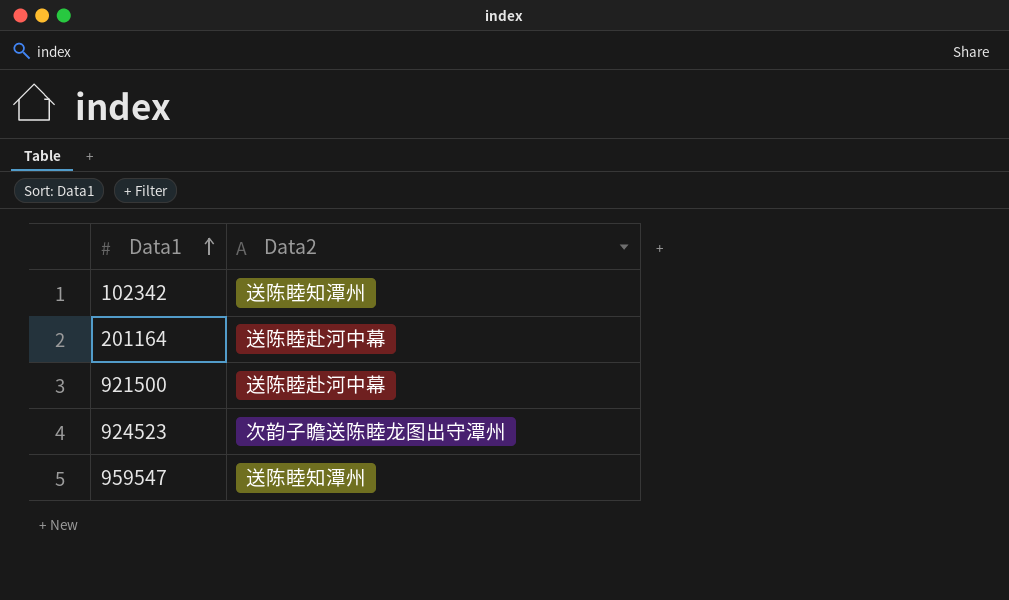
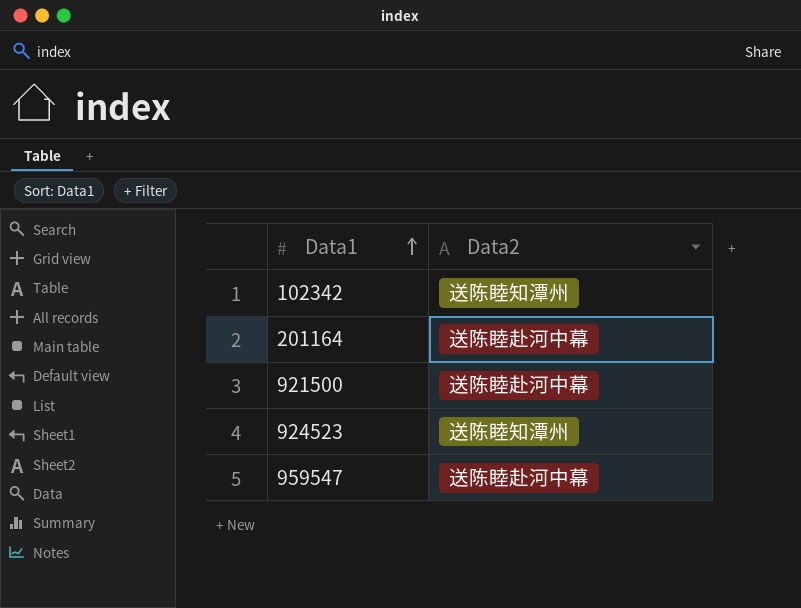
924523 | Data2: 次韵子瞻送陈睦龙图出守潭州 -> 送陈睦知潭州
959547 | Data2: 送陈睦知潭州 -> 送陈睦赴河中幕

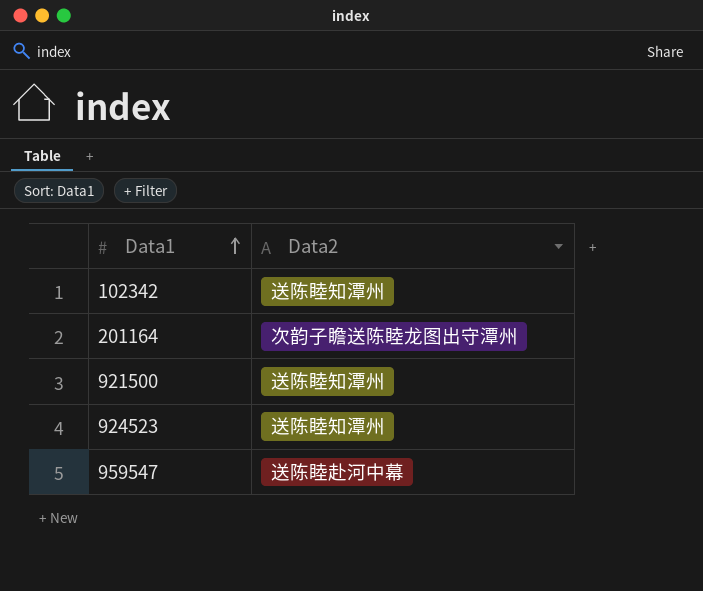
201164 | Data2: 送陈睦赴河中幕 -> 次韵子瞻送陈睦龙图出守潭州
921500 | Data2: 送陈睦赴河中幕 -> 送陈睦知潭州

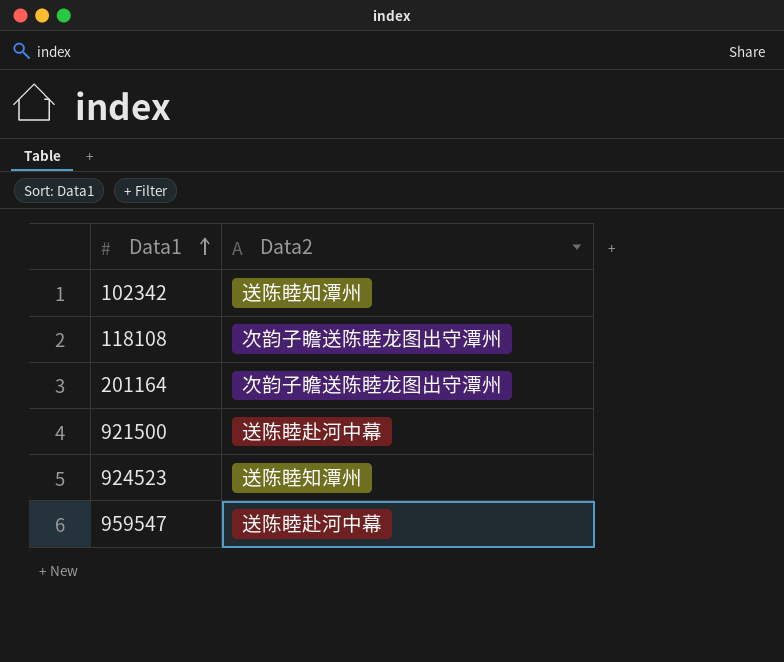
row 118108: none -> 次韵子瞻送陈睦龙图出守潭州
921500 | Data2: 送陈睦知潭州 -> 送陈睦赴河中幕

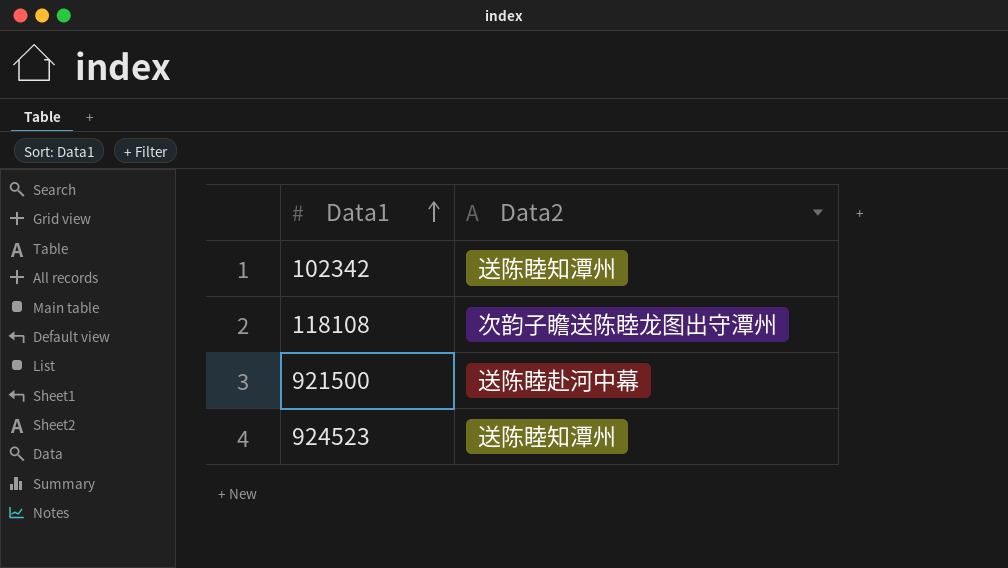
row 201164: 次韵子瞻送陈睦龙图出守潭州 -> none
row 959547: 送陈睦赴河中幕 -> none

